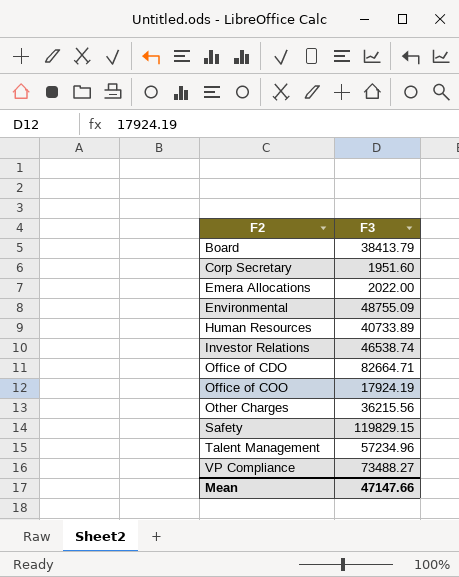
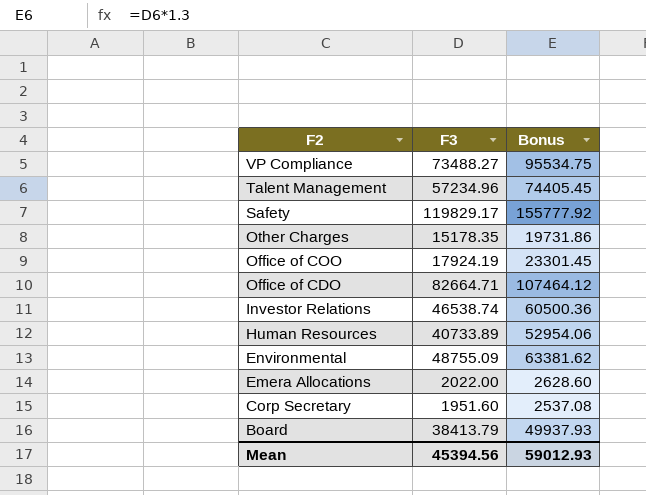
row order: F2 ascending -> F2 descending
column Bonus | formula: none -> [F3] * 1.3
Safety | F3: 119829.15 -> 119829.17
Other Charges | F3: 36215.56 -> 15178.35
Mean | F3: 47147.66 -> 45394.56

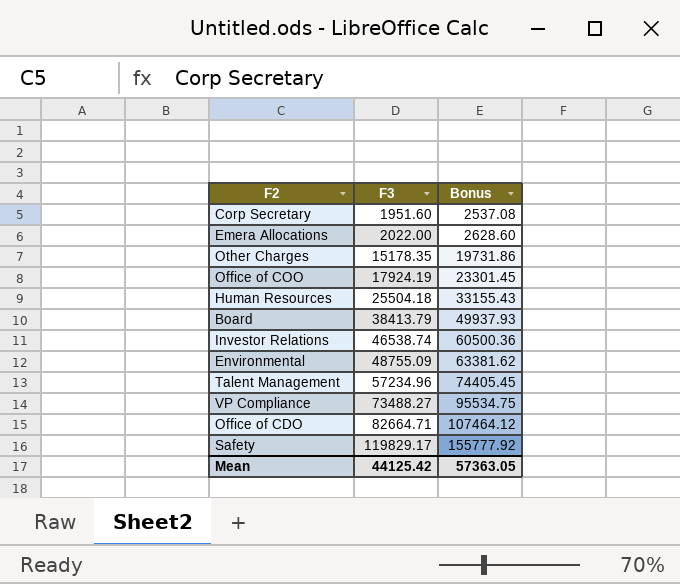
row order: F2 descending -> F3 ascending
Human Resources | F3: 40733.89 -> 25504.18
Human Resources | Bonus: 52954.06 -> 33155.43
Mean | F3: 45394.56 -> 44125.42
Mean | Bonus: 59012.93 -> 57363.05

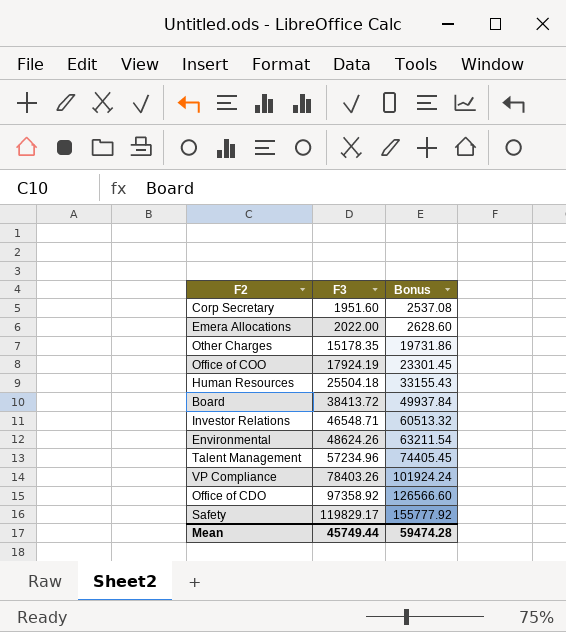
Board | F3: 38413.79 -> 38413.72
Board | Bonus: 49937.93 -> 49937.84
Investor Relations | F3: 46538.74 -> 46548.71
Investor Relations | Bonus: 60500.36 -> 60513.32
Environmental | F3: 48755.09 -> 48624.26
Environmental | Bonus: 63381.62 -> 63211.54
VP Compliance | F3: 73488.27 -> 78403.26
VP Compliance | Bonus: 95534.75 -> 101924.24
Office of CDO | F3: 82664.71 -> 97358.92
Office of CDO | Bonus: 107464.12 -> 126566.60
Mean | F3: 44125.42 -> 45749.44
Mean | Bonus: 57363.05 -> 59474.28

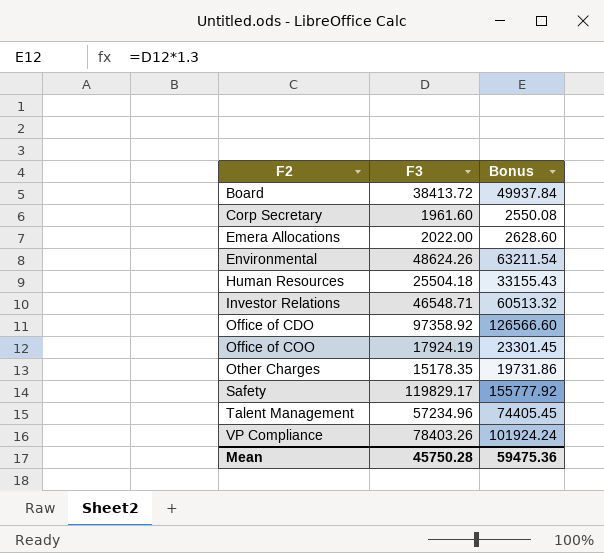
row order: F3 ascending -> F2 ascending
Corp Secretary | F3: 1951.60 -> 1961.60
Corp Secretary | Bonus: 2537.08 -> 2550.08
Mean | F3: 45749.44 -> 45750.28
Mean | Bonus: 59474.28 -> 59475.36

